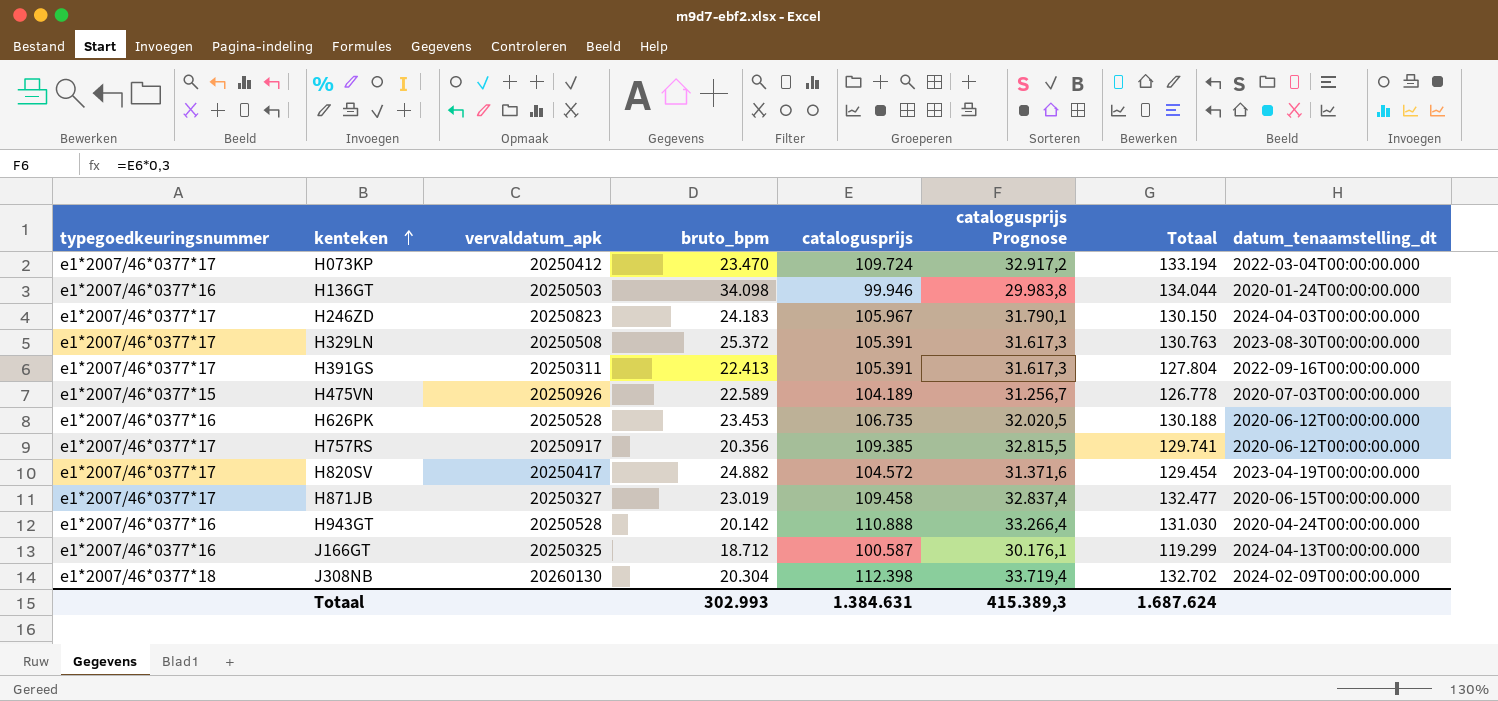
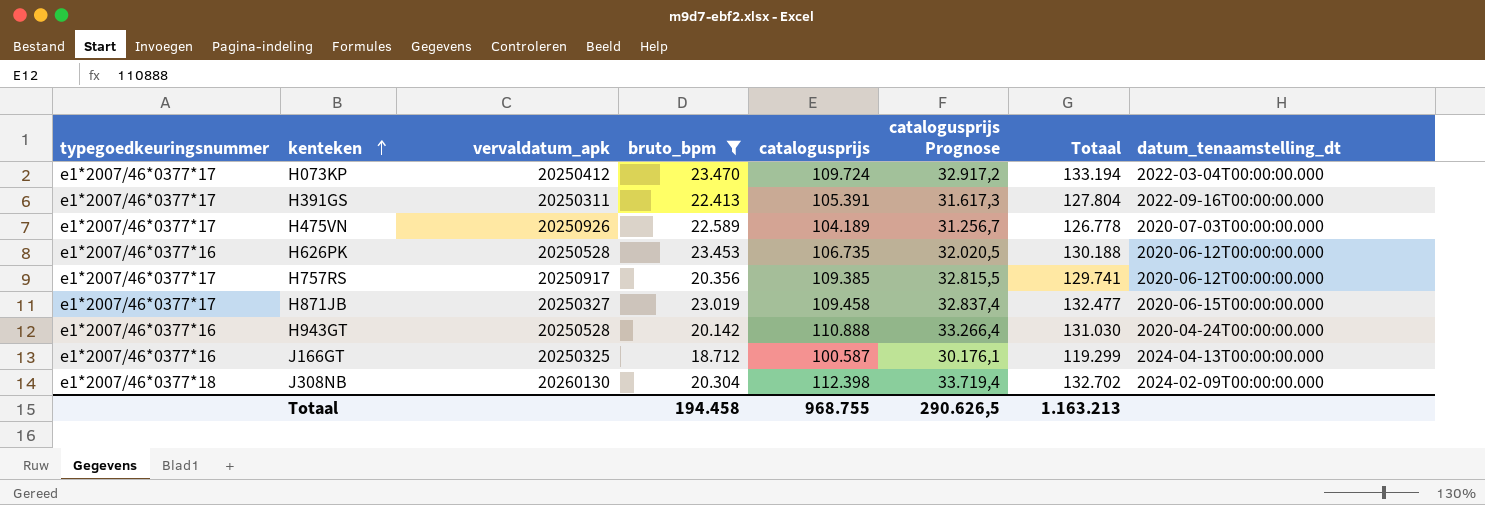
filter: none -> bruto_bpm <= 23.470
H475VN | typegoedkeuringsnummer: e1*2007/46*0377*15 -> e1*2007/46*0377*17
Totaal | bruto_bpm: 302.993 -> 194.458
Totaal | catalogusprijs: 1.384.631 -> 968.755
Totaal | catalogusprijs Prognose: 415.389,3 -> 290.626,5
Totaal | Totaal: 1.687.624 -> 1.163.213

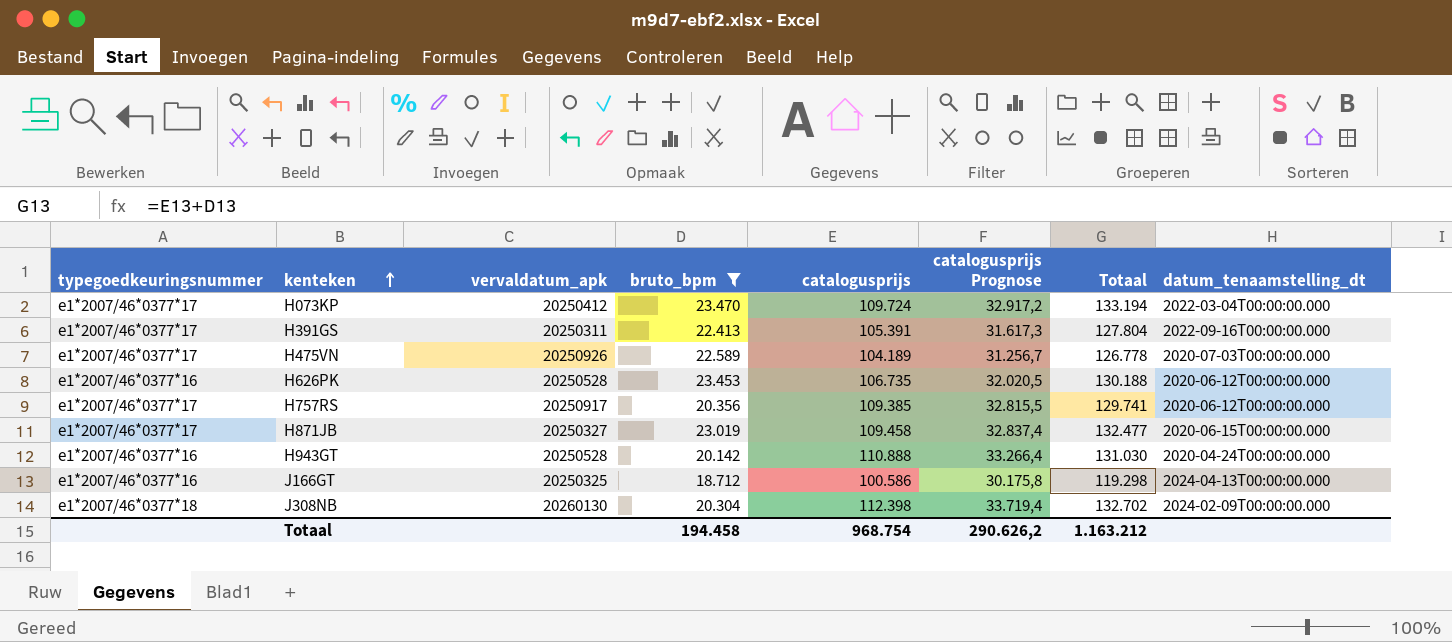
J166GT | catalogusprijs: 100.587 -> 100.586
J166GT | catalogusprijs Prognose: 30.176,1 -> 30.175,8
J166GT | Totaal: 119.299 -> 119.298
Totaal | catalogusprijs: 968.755 -> 968.754
Totaal | catalogusprijs Prognose: 290.626,5 -> 290.626,2
Totaal | Totaal: 1.163.213 -> 1.163.212

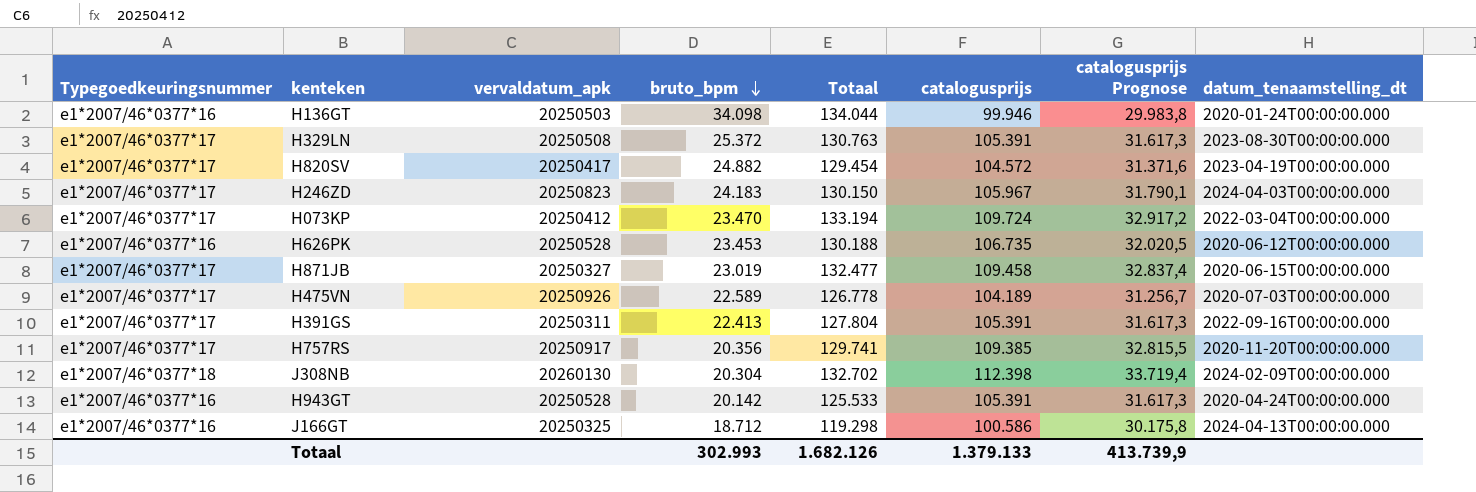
filter: bruto_bpm <= 23.470 -> none
row order: kenteken ascending -> bruto_bpm descending
column name: typegoedkeuringsnummer -> Typegoedkeuringsnummer
column Totaal | position: 7 -> 5
H757RS | datum_tenaamstelling_dt: 2020-06-12T00:00:00.000 -> 2020-11-20T00:00:00.000
H943GT | Totaal: 131.030 -> 125.533
H943GT | catalogusprijs: 110.888 -> 105.391
H943GT | catalogusprijs Prognose: 33.266,4 -> 31.617,3
Totaal | bruto_bpm: 194.458 -> 302.993
Totaal | Totaal: 1.163.212 -> 1.682.126
Totaal | catalogusprijs: 968.754 -> 1.379.133
Totaal | catalogusprijs Prognose: 290.626,2 -> 413.739,9

